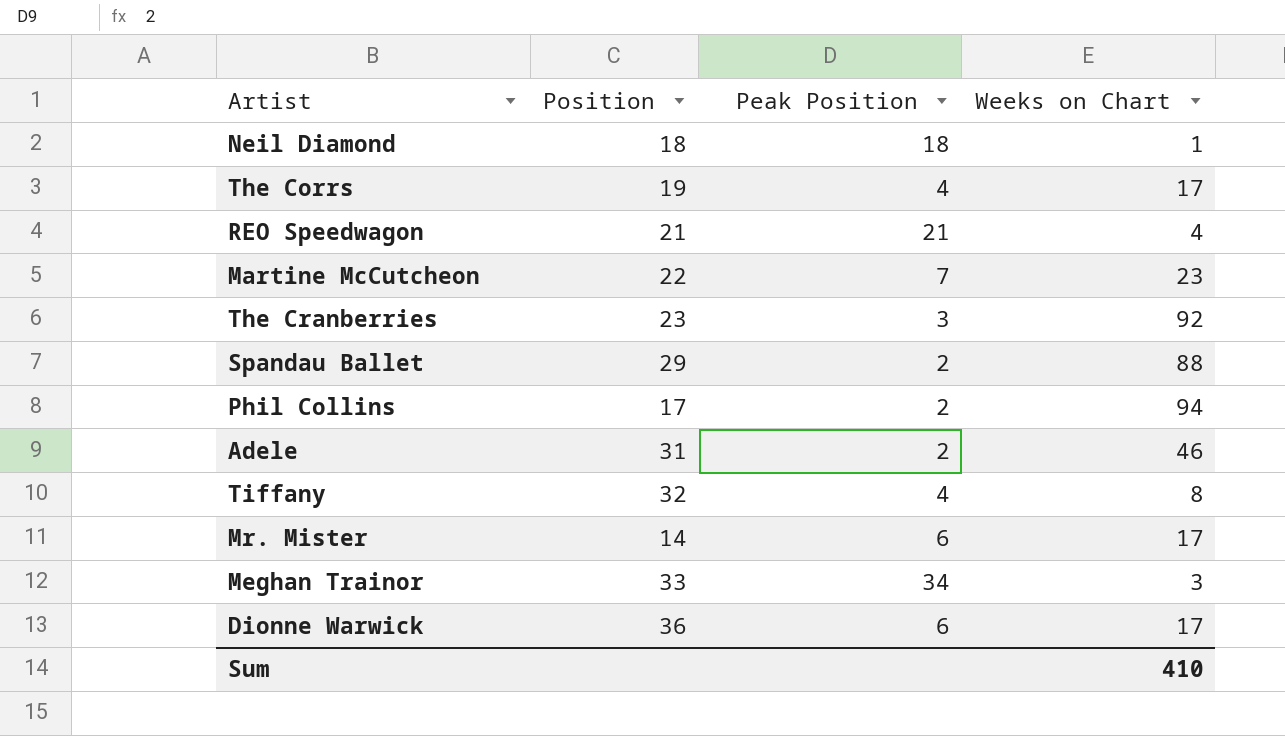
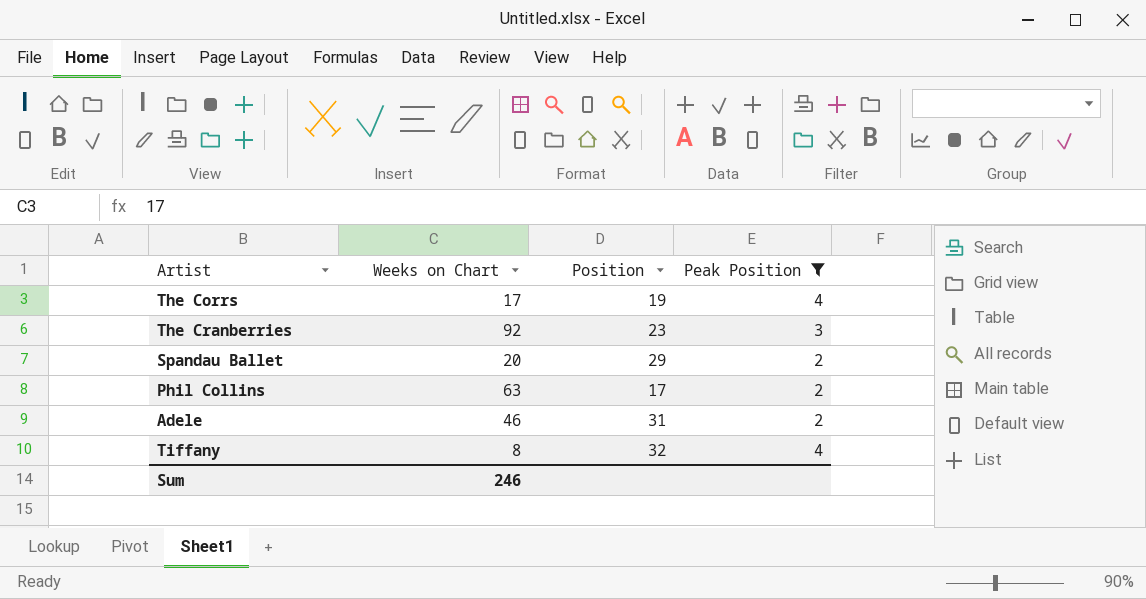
filter: none -> Peak Position <= 4
column Weeks on Chart | position: 4 -> 2
Spandau Ballet | Weeks on Chart: 88 -> 20
Phil Collins | Weeks on Chart: 94 -> 63
Sum | Weeks on Chart: 410 -> 246

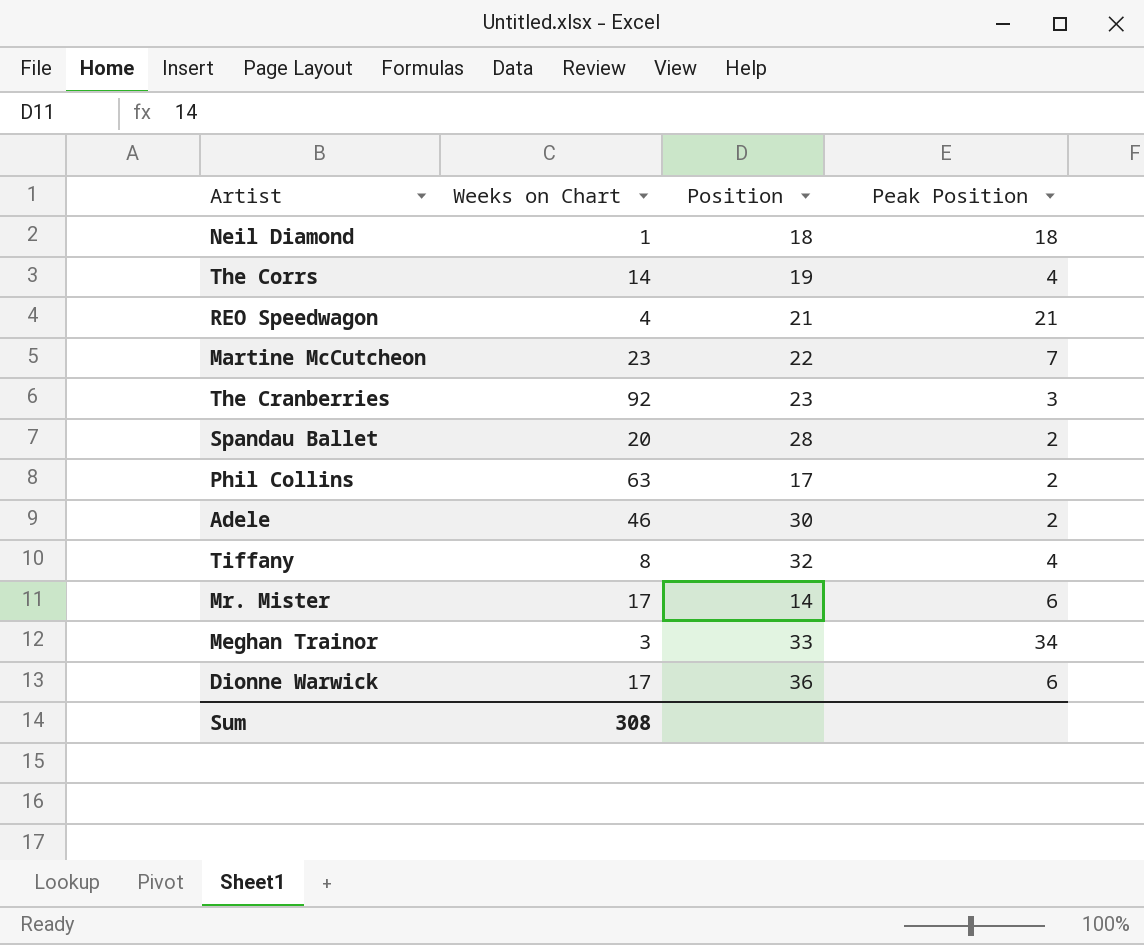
filter: Peak Position <= 4 -> none
The Corrs | Weeks on Chart: 17 -> 14
Spandau Ballet | Position: 29 -> 28
Adele | Position: 31 -> 30
Sum | Weeks on Chart: 246 -> 308

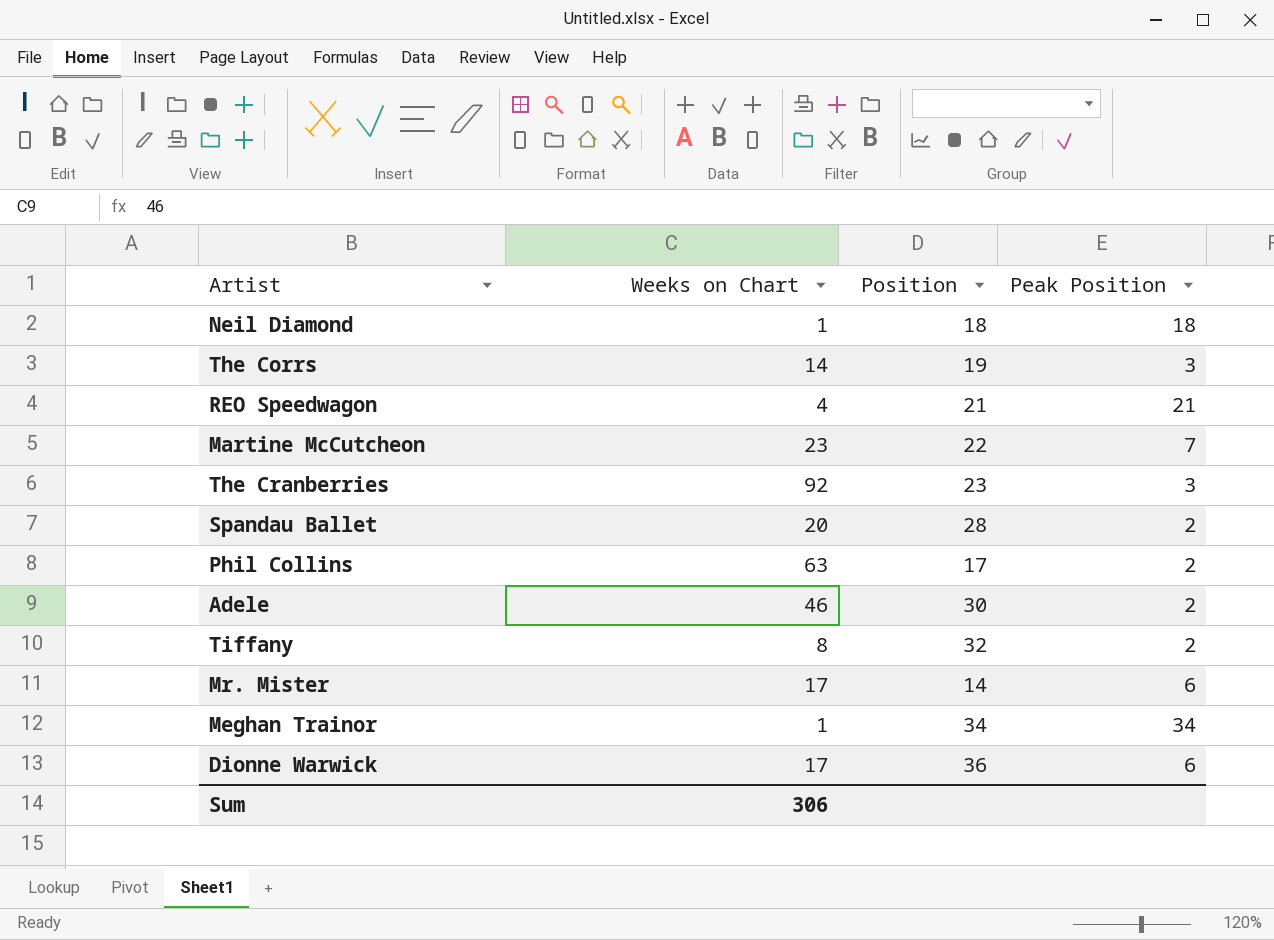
The Corrs | Peak Position: 4 -> 3
Tiffany | Peak Position: 4 -> 2
Meghan Trainor | Weeks on Chart: 3 -> 1
Meghan Trainor | Position: 33 -> 34
Sum | Weeks on Chart: 308 -> 306

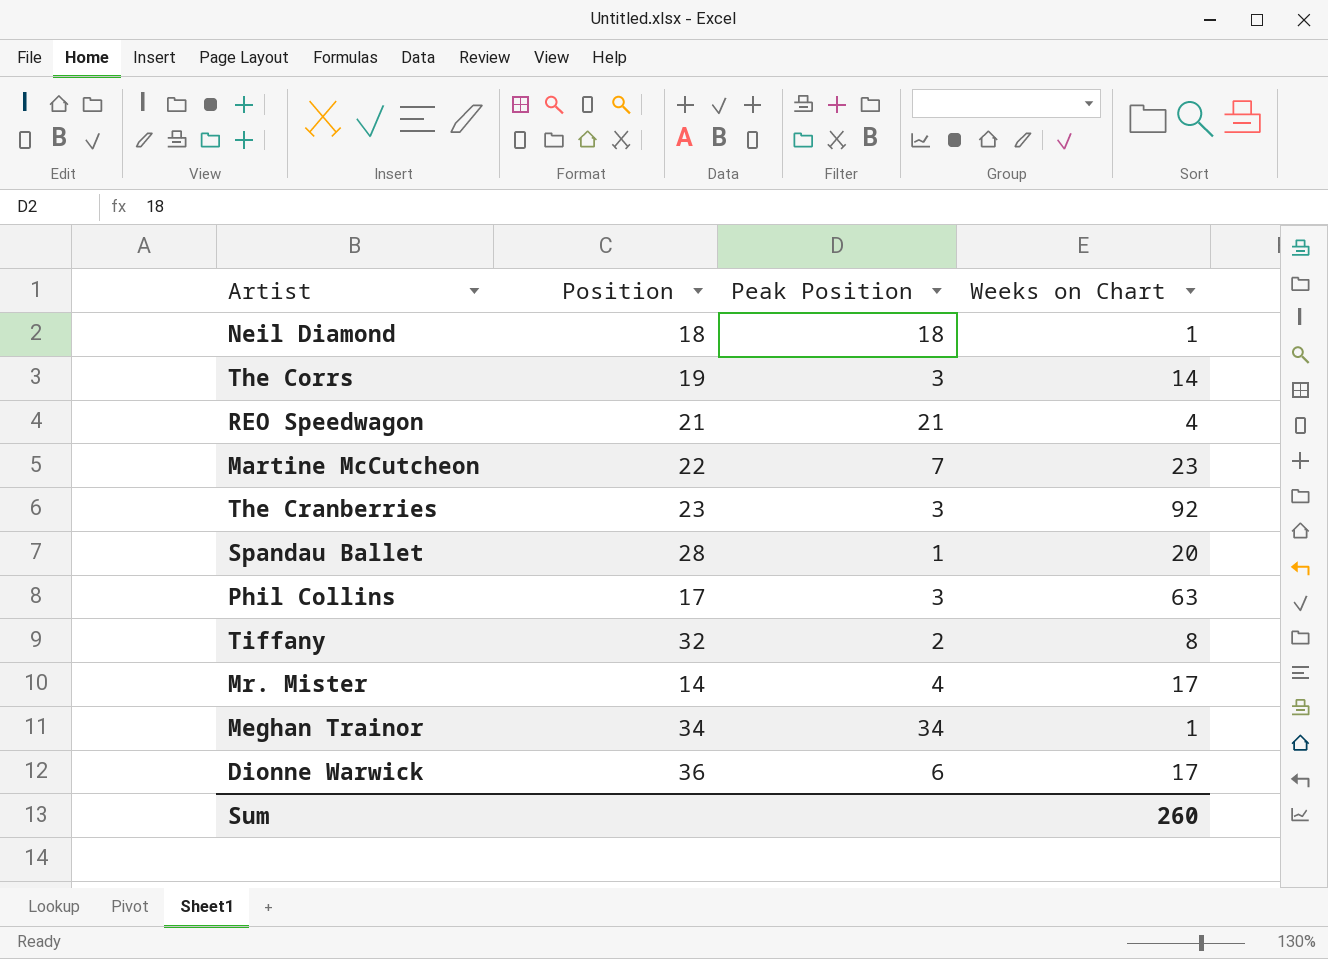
column Weeks on Chart | position: 2 -> 4
row Adele: 46 | 30 | 2 -> none
Spandau Ballet | Peak Position: 2 -> 1
Phil Collins | Peak Position: 2 -> 3
Mr. Mister | Peak Position: 6 -> 4
Sum | Weeks on Chart: 306 -> 260

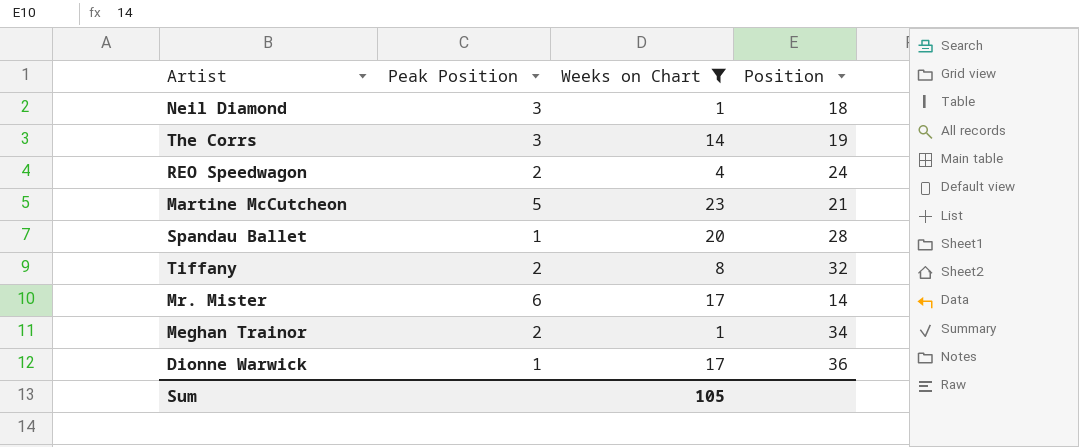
filter: none -> Weeks on Chart <= 23
column Position | position: 2 -> 4
Neil Diamond | Peak Position: 18 -> 3
REO Speedwagon | Peak Position: 21 -> 2
REO Speedwagon | Position: 21 -> 24
Martine McCutcheon | Peak Position: 7 -> 5
Martine McCutcheon | Position: 22 -> 21
Mr. Mister | Peak Position: 4 -> 6
Meghan Trainor | Peak Position: 34 -> 2
Dionne Warwick | Peak Position: 6 -> 1
Sum | Weeks on Chart: 260 -> 105

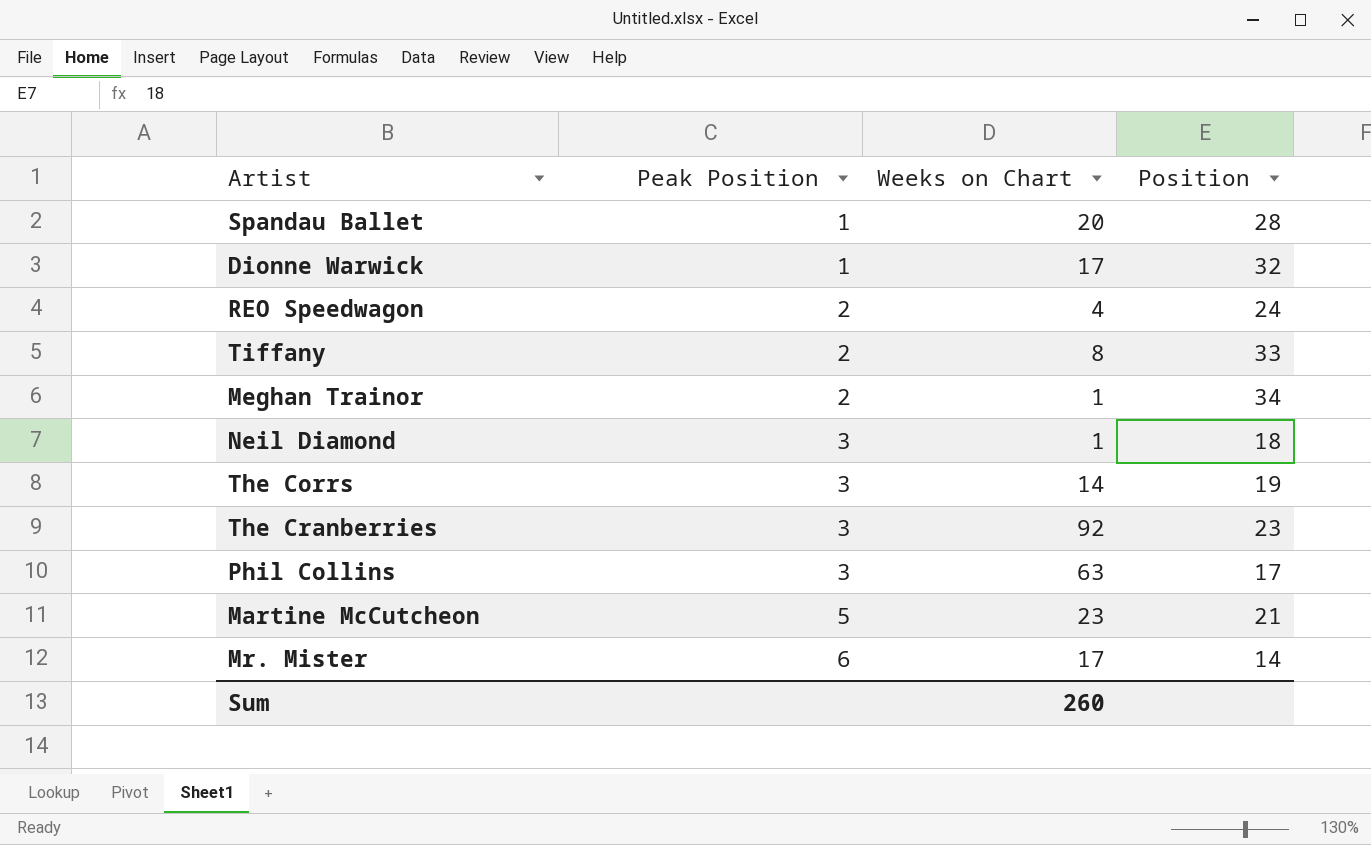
filter: Weeks on Chart <= 23 -> none
row order: none -> Peak Position ascending
Dionne Warwick | Position: 36 -> 32
Tiffany | Position: 32 -> 33
Sum | Weeks on Chart: 105 -> 260

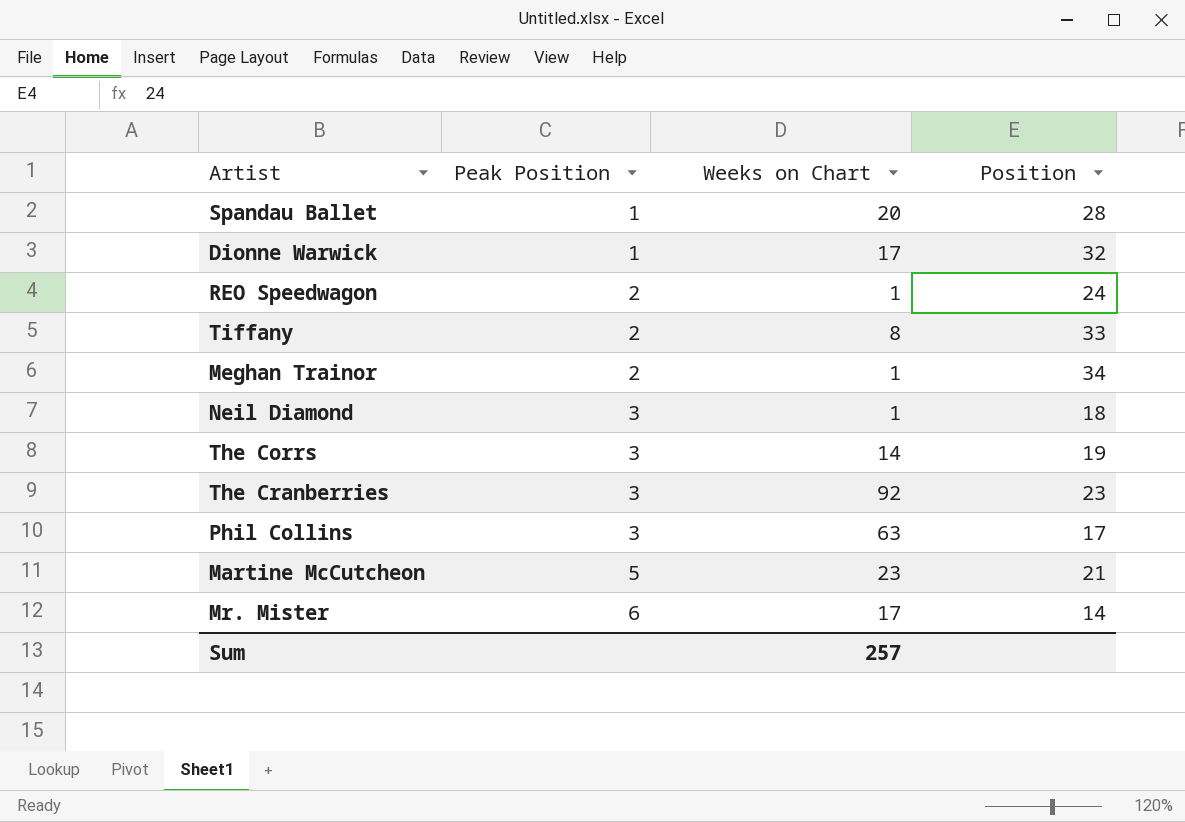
REO Speedwagon | Weeks on Chart: 4 -> 1
Sum | Weeks on Chart: 260 -> 257

